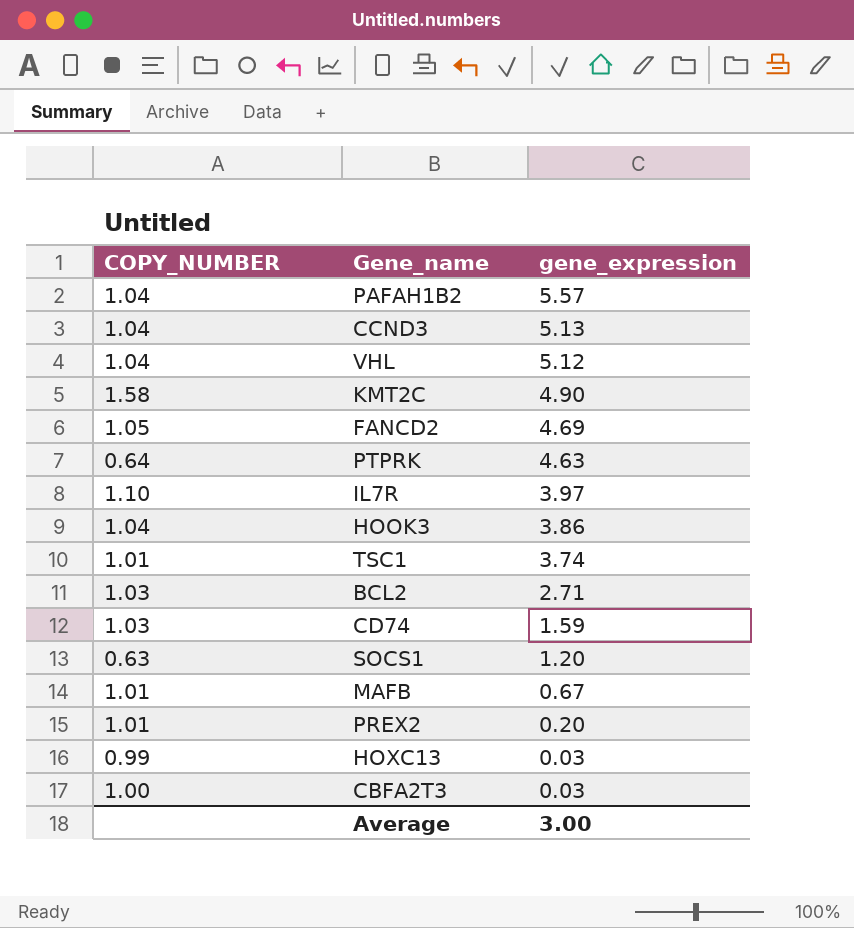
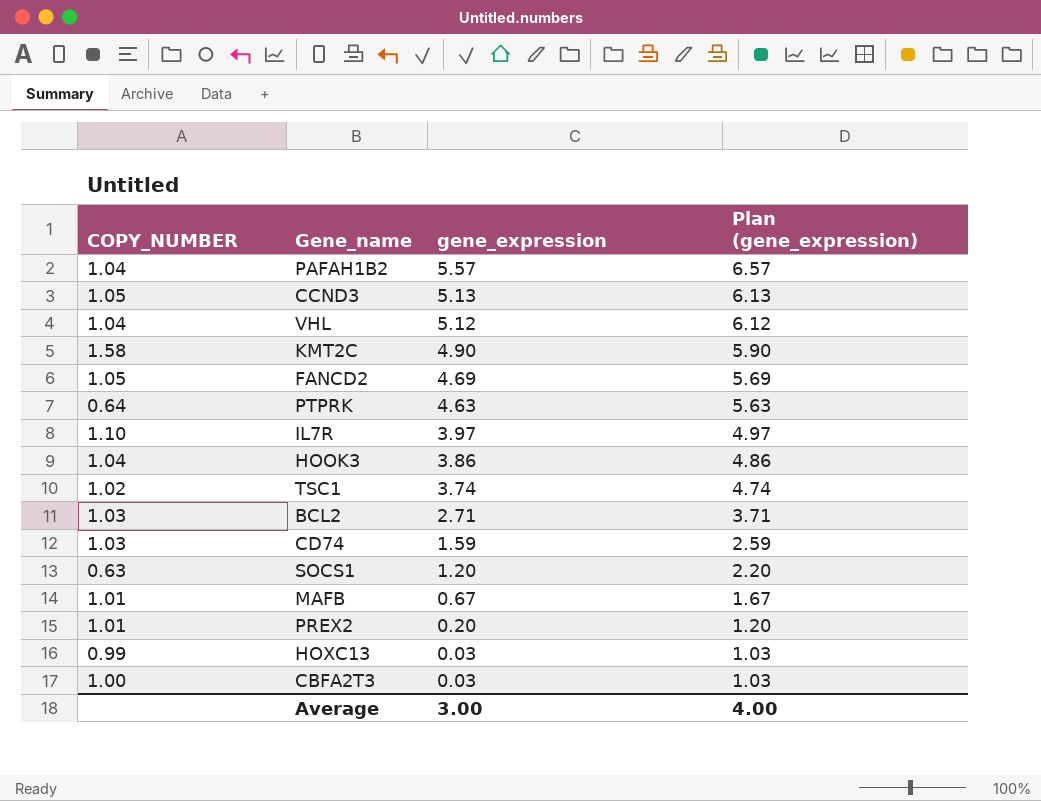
column Plan (gene_expression) | formula: none -> [gene_expression] + 1
CCND3 | COPY_NUMBER: 1.04 -> 1.05
TSC1 | COPY_NUMBER: 1.01 -> 1.02

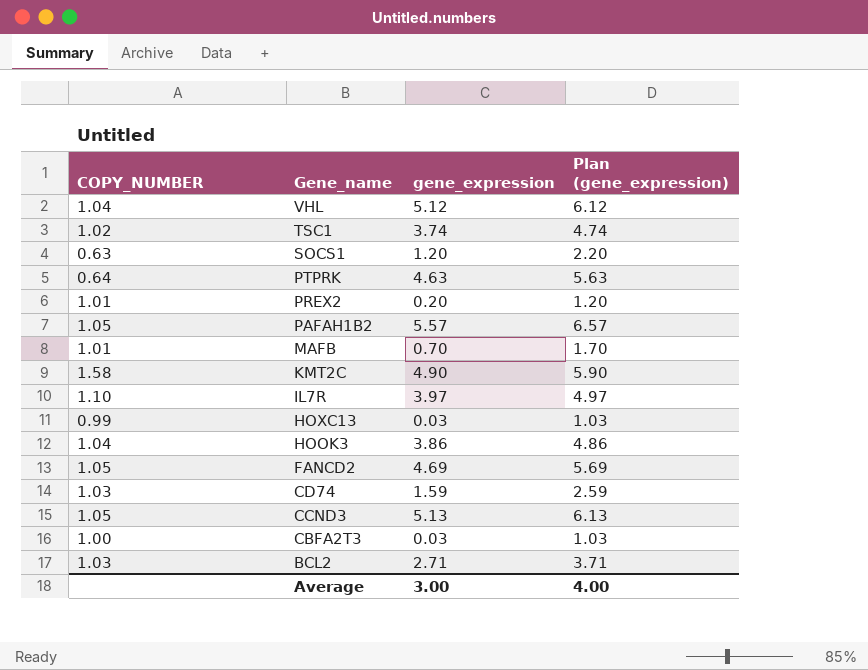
row order: gene_expression descending -> Gene_name descending
PAFAH1B2 | COPY_NUMBER: 1.04 -> 1.05
MAFB | gene_expression: 0.67 -> 0.70
MAFB | Plan (gene_expression): 1.67 -> 1.70

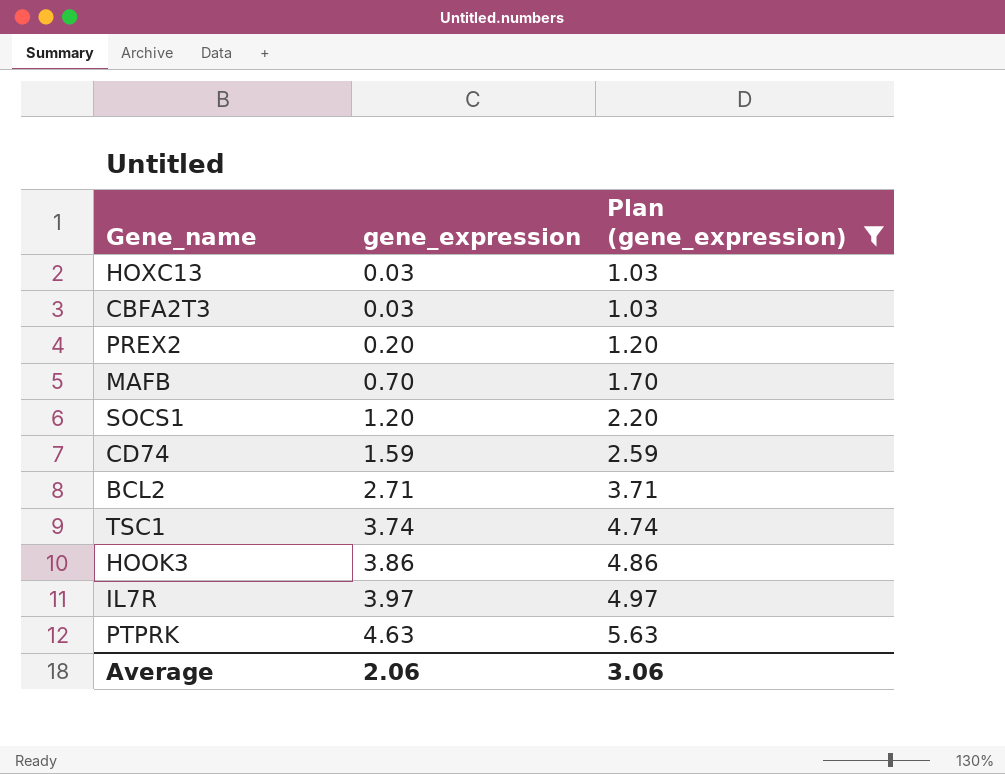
filter: none -> Plan (gene_expression) <= 5.63
row order: Gene_name descending -> gene_expression ascending
column COPY_NUMBER | position: 1 -> none
Average | gene_expression: 3.00 -> 2.06
Average | Plan (gene_expression): 4.00 -> 3.06

